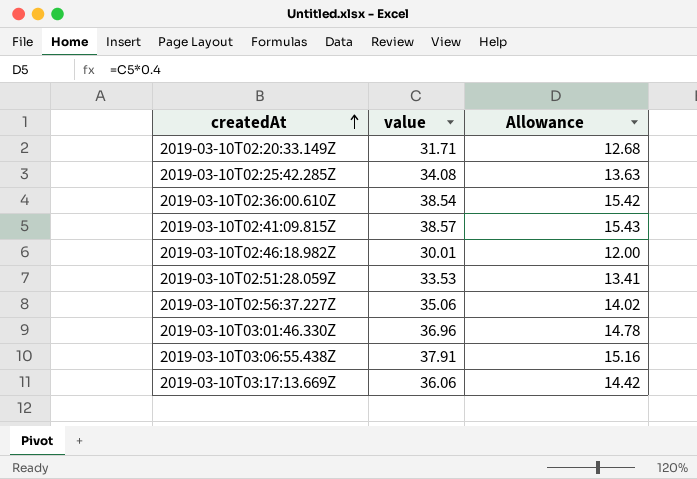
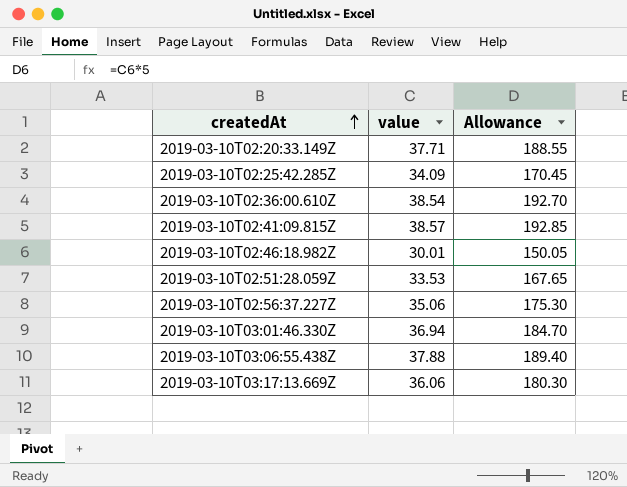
column Allowance | formula: [value] * 0.4 -> [value] * 5
2019-03-10T02:20:33.149Z | value: 31.71 -> 37.71
2019-03-10T02:25:42.285Z | value: 34.08 -> 34.09
2019-03-10T03:01:46.330Z | value: 36.96 -> 36.94
2019-03-10T03:06:55.438Z | value: 37.91 -> 37.88

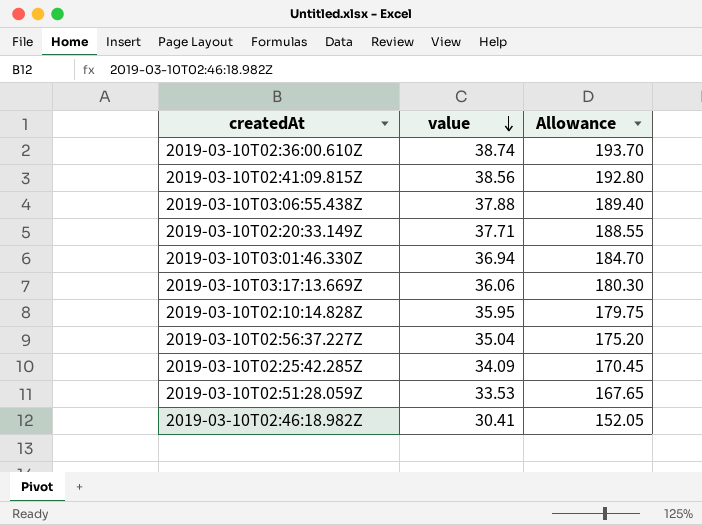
row order: createdAt ascending -> value descending
2019-03-10T02:36:00.610Z | value: 38.54 -> 38.74
2019-03-10T02:36:00.610Z | Allowance: 192.70 -> 193.70
2019-03-10T02:41:09.815Z | value: 38.57 -> 38.56
2019-03-10T02:41:09.815Z | Allowance: 192.85 -> 192.80
row 2019-03-10T02:10:14.828Z: none -> 35.95 | 179.75
2019-03-10T02:56:37.227Z | value: 35.06 -> 35.04
2019-03-10T02:56:37.227Z | Allowance: 175.30 -> 175.20
2019-03-10T02:46:18.982Z | value: 30.01 -> 30.41
2019-03-10T02:46:18.982Z | Allowance: 150.05 -> 152.05

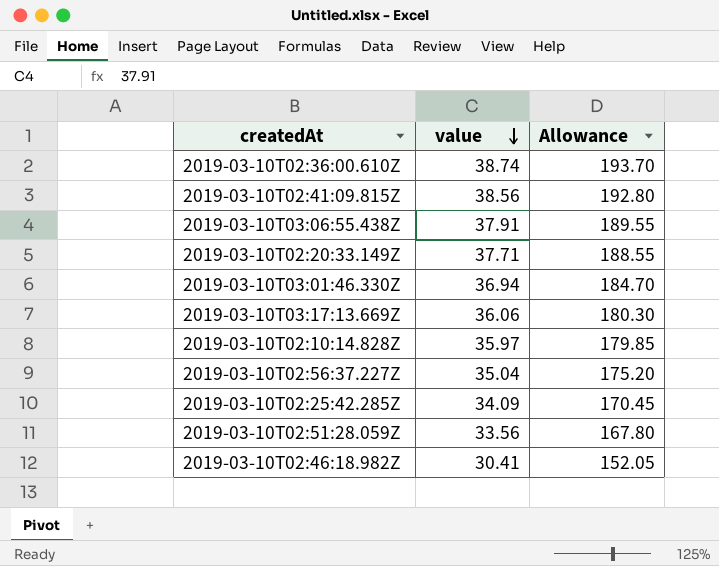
2019-03-10T03:06:55.438Z | value: 37.88 -> 37.91
2019-03-10T03:06:55.438Z | Allowance: 189.40 -> 189.55
2019-03-10T02:10:14.828Z | value: 35.95 -> 35.97
2019-03-10T02:10:14.828Z | Allowance: 179.75 -> 179.85
2019-03-10T02:51:28.059Z | value: 33.53 -> 33.56
2019-03-10T02:51:28.059Z | Allowance: 167.65 -> 167.80

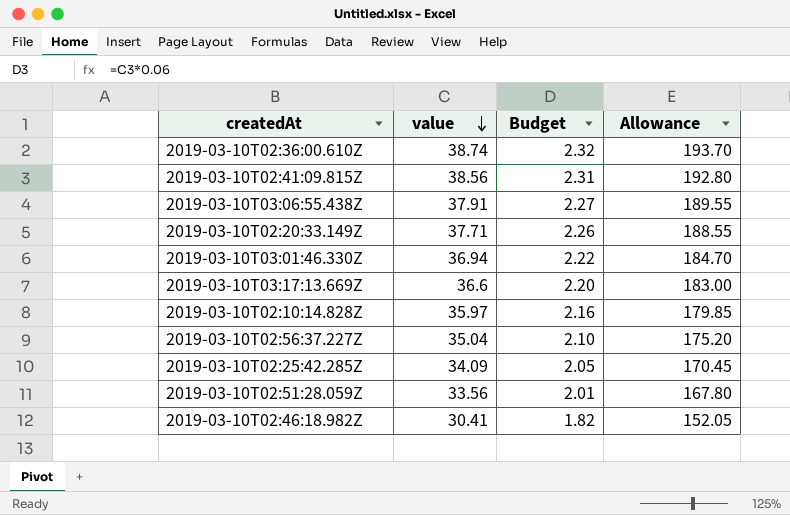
column Budget | formula: none -> [value] * 0.06
2019-03-10T03:17:13.669Z | value: 36.06 -> 36.6
2019-03-10T03:17:13.669Z | Allowance: 180.30 -> 183.00

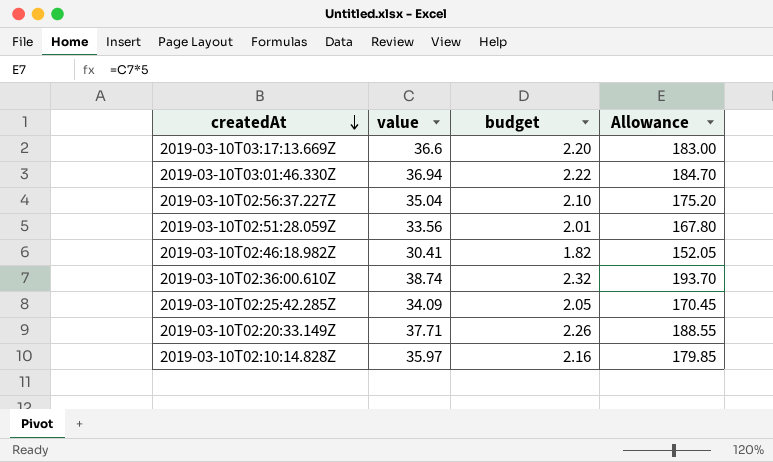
row order: value descending -> createdAt descending
column name: Budget -> budget
row 2019-03-10T02:41:09.815Z: 38.56 | 2.31 | 192.80 -> none
row 2019-03-10T03:06:55.438Z: 37.91 | 2.27 | 189.55 -> none

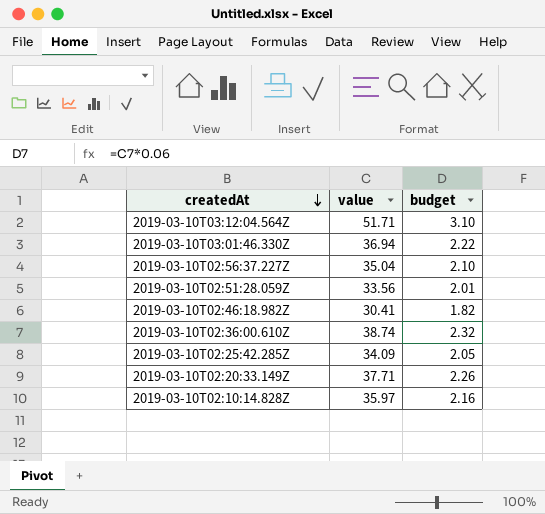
column Allowance | formula: [value] * 5 -> none
row 2019-03-10T03:17:13.669Z: 36.6 | 2.20 | 183.00 -> none
row 2019-03-10T03:12:04.564Z: none -> 51.71 | 3.10

